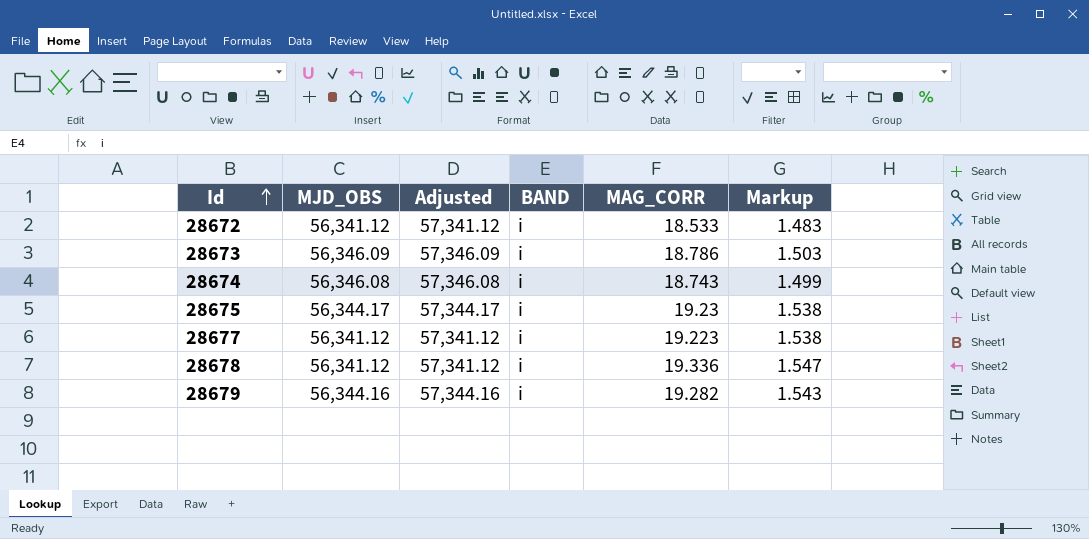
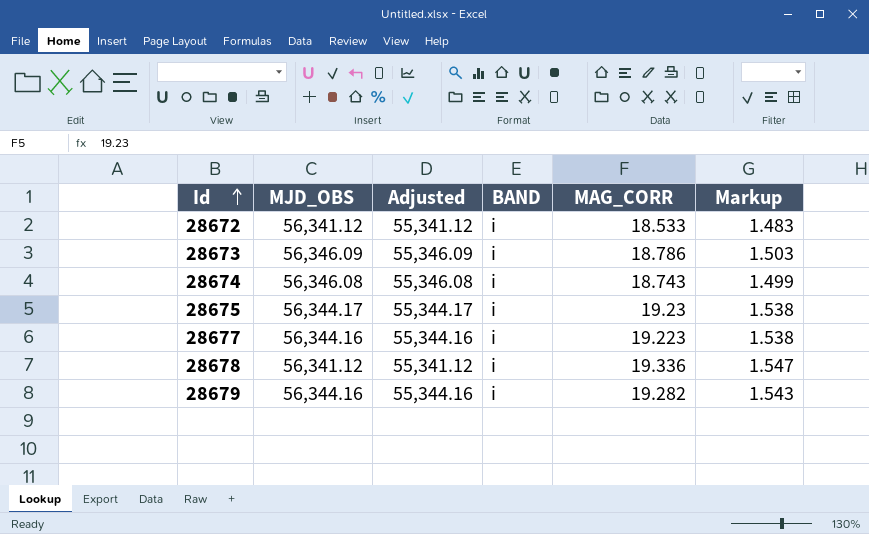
column Adjusted | formula: [MJD_OBS] + 1000 -> [MJD_OBS] - 1000
28677 | MJD_OBS: 56,341.12 -> 56,344.16

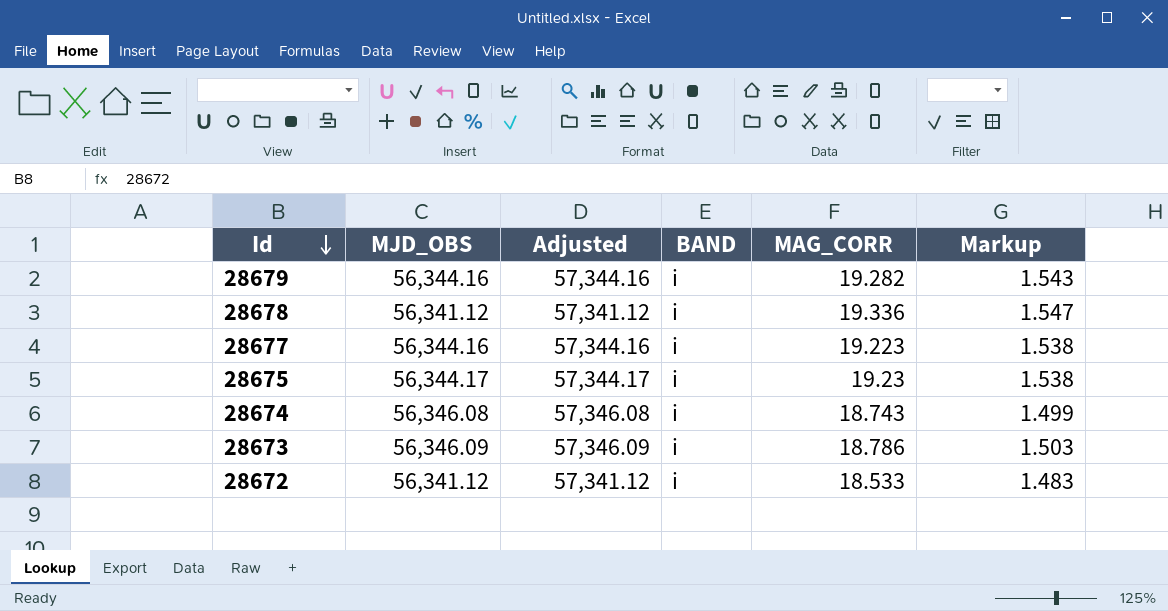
row order: Id ascending -> Id descending
column Adjusted | formula: [MJD_OBS] - 1000 -> [MJD_OBS] + 1000

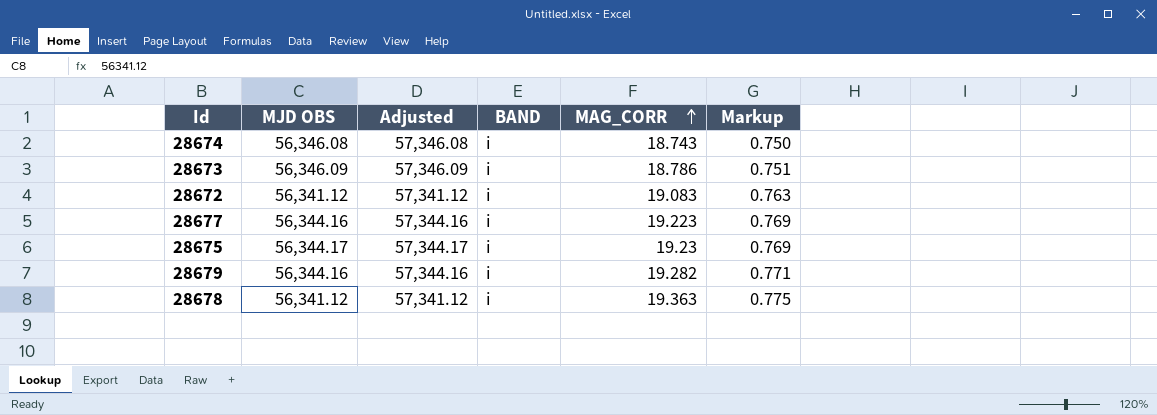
row order: Id descending -> MAG_CORR ascending
column name: MJD_OBS -> MJD OBS
column Markup | formula: [MAG_CORR] * 0.08 -> [MAG_CORR] * 0.04
28672 | MAG_CORR: 18.533 -> 19.083
28678 | MAG_CORR: 19.336 -> 19.363

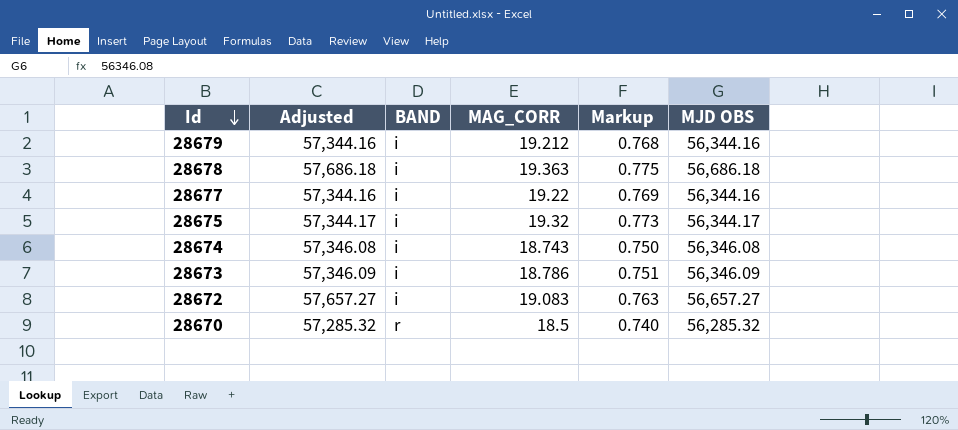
row order: MAG_CORR ascending -> Id descending
column MJD OBS | position: 2 -> 6
28679 | MAG_CORR: 19.282 -> 19.212
28679 | Markup: 0.771 -> 0.768
28678 | Adjusted: 57,341.12 -> 57,686.18
28678 | MJD OBS: 56,341.12 -> 56,686.18
28677 | MAG_CORR: 19.223 -> 19.22
28675 | MAG_CORR: 19.23 -> 19.32
28675 | Markup: 0.769 -> 0.773
28672 | Adjusted: 57,341.12 -> 57,657.27
28672 | MJD OBS: 56,341.12 -> 56,657.27
row 28670: none -> 57,285.32 | r | 18.5 | 0.740 | 56,285.32

